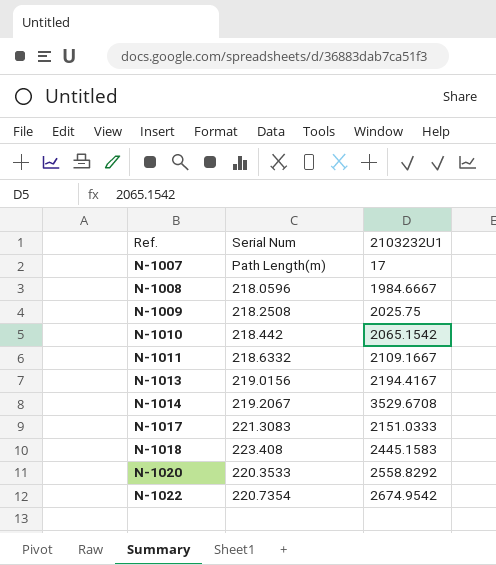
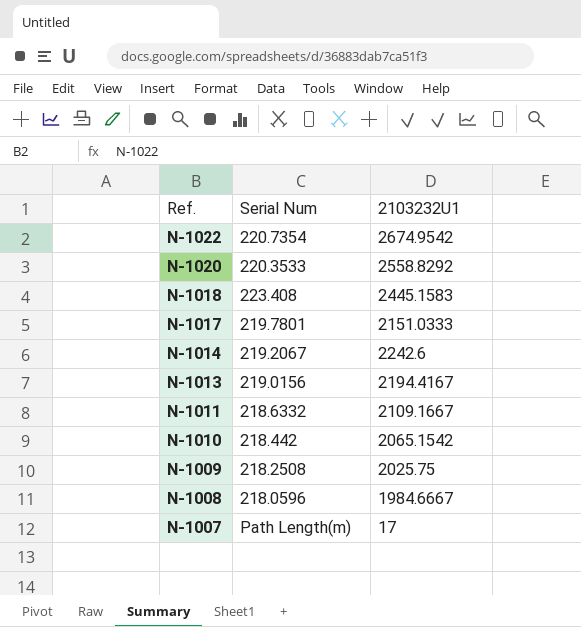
row order: Ref. ascending -> Ref. descending
N-1017 | Serial Num: 221.3083 -> 219.7801
N-1014 | 2103232U1: 3529.6708 -> 2242.6

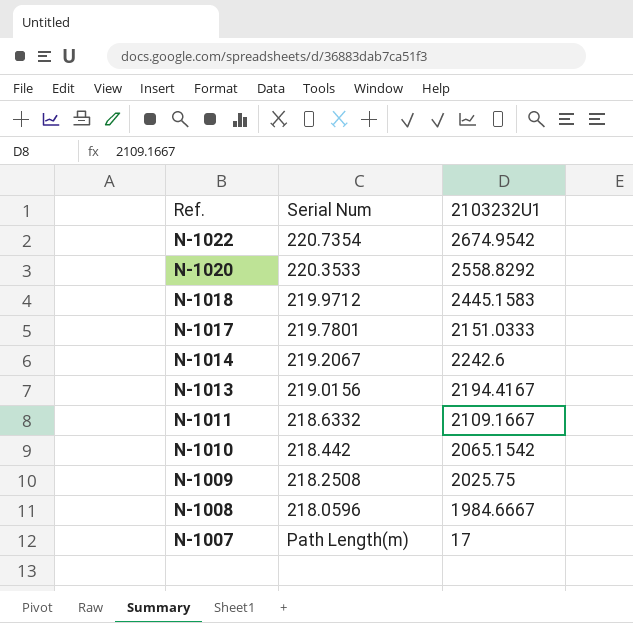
N-1018 | Serial Num: 223.408 -> 219.9712

